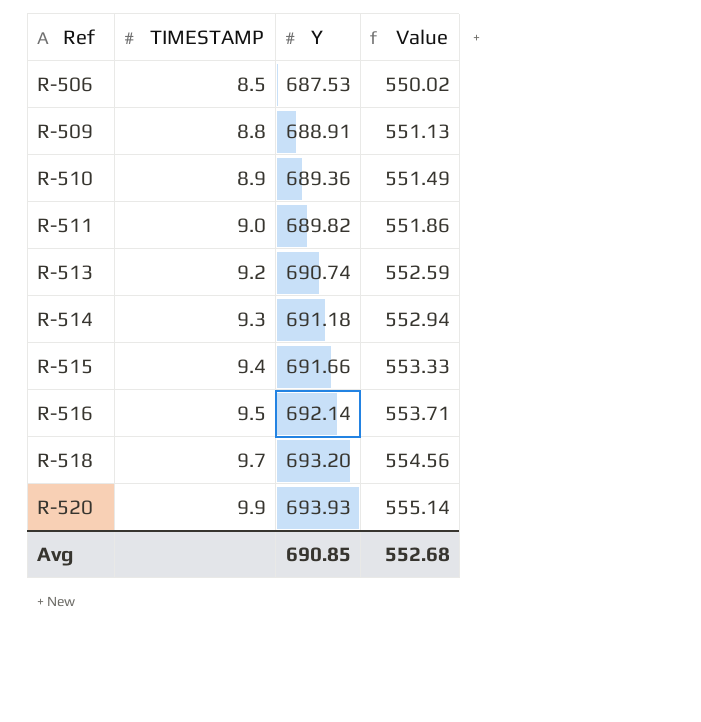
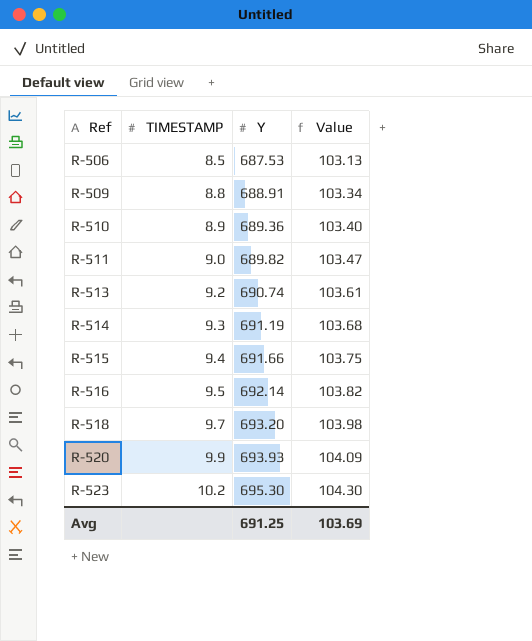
column Value | formula: [Y] * 0.8 -> [Y] * 0.15
R-514 | Y: 691.18 -> 691.19
row R-523: none -> 10.2 | 695.30 | 104.30
Avg | Y: 690.85 -> 691.25
Avg | Value: 552.68 -> 103.69

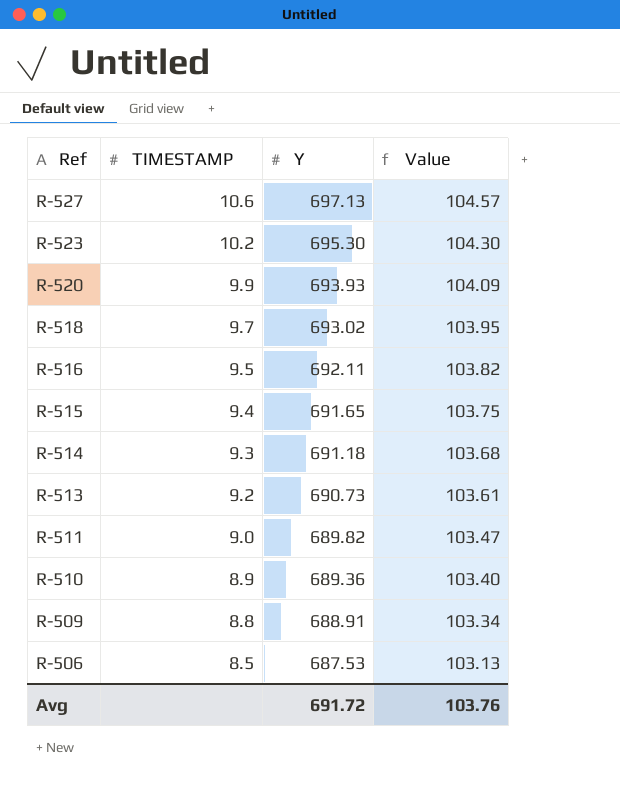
row order: Ref ascending -> Ref descending
row R-527: none -> 10.6 | 697.13 | 104.57
R-518 | Y: 693.20 -> 693.02
R-518 | Value: 103.98 -> 103.95
R-516 | Y: 692.14 -> 692.11
R-515 | Y: 691.66 -> 691.65
R-514 | Y: 691.19 -> 691.18
R-513 | Y: 690.74 -> 690.73
Avg | Y: 691.25 -> 691.72
Avg | Value: 103.69 -> 103.76

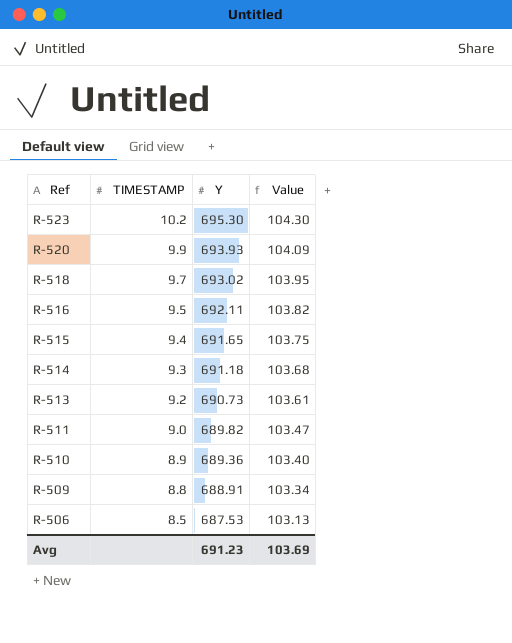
row R-527: 10.6 | 697.13 | 104.57 -> none
Avg | Y: 691.72 -> 691.23
Avg | Value: 103.76 -> 103.69

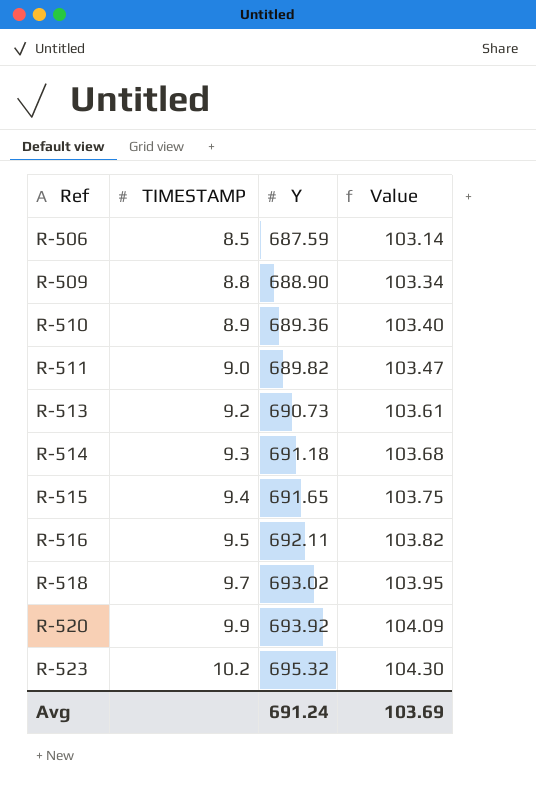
row order: Ref descending -> Ref ascending
R-506 | Y: 687.53 -> 687.59
R-506 | Value: 103.13 -> 103.14
R-509 | Y: 688.91 -> 688.90
R-520 | Y: 693.93 -> 693.92
R-523 | Y: 695.30 -> 695.32
Avg | Y: 691.23 -> 691.24

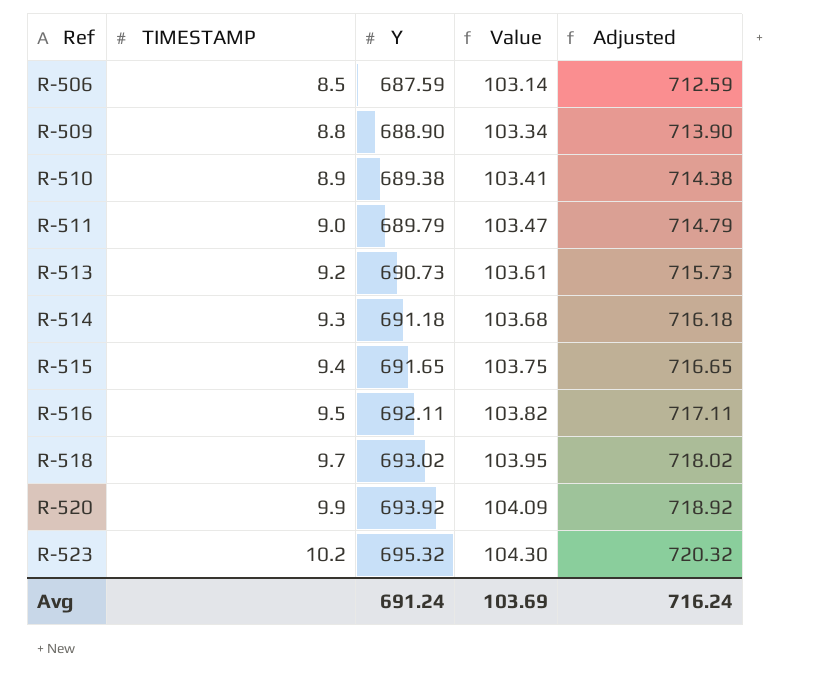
column Adjusted | formula: none -> [Y] + 25
R-510 | Y: 689.36 -> 689.38
R-510 | Value: 103.40 -> 103.41
R-511 | Y: 689.82 -> 689.79

